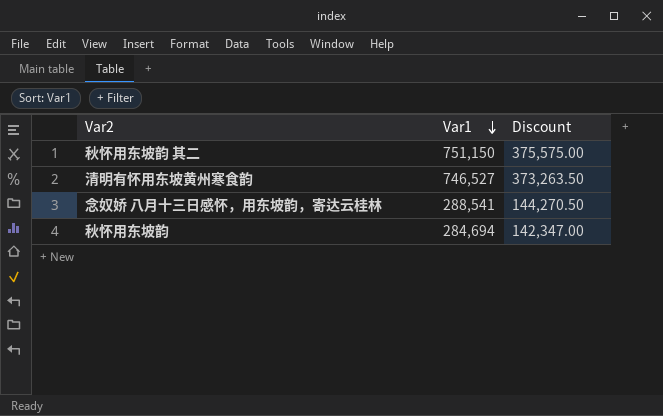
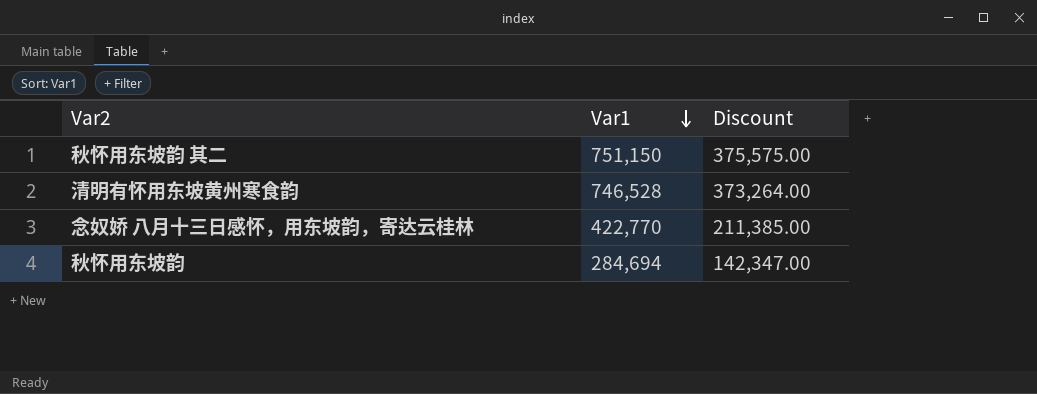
清明有怀用东坡黄州寒食韵 | Var1: 746,527 -> 746,528
清明有怀用东坡黄州寒食韵 | Discount: 373,263.50 -> 373,264.00
念奴娇 八月十三日感怀，用东坡韵，寄达云桂林 | Var1: 288,541 -> 422,770
念奴娇 八月十三日感怀，用东坡韵，寄达云桂林 | Discount: 144,270.50 -> 211,385.00

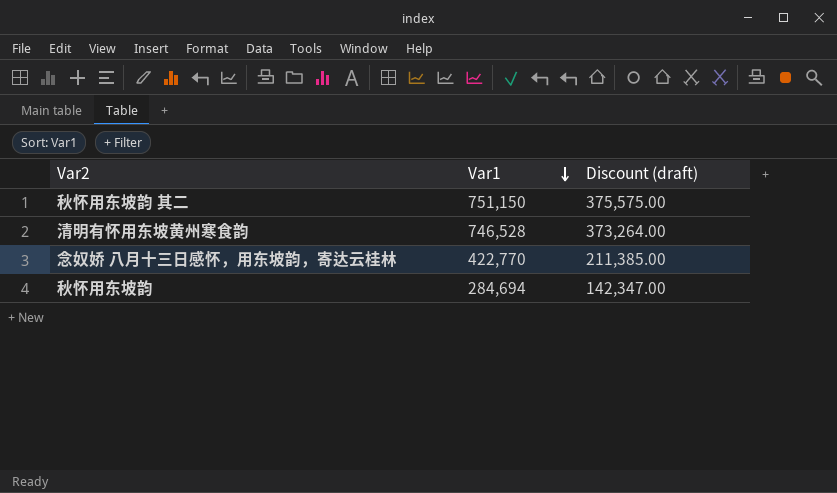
column name: Discount -> Discount (draft)

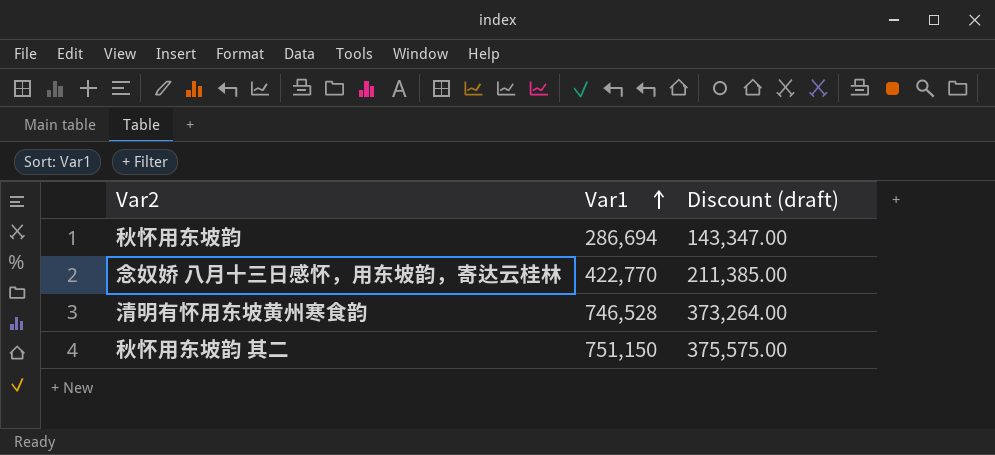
row order: Var1 descending -> Var1 ascending
秋怀用东坡韵 | Var1: 284,694 -> 286,694
秋怀用东坡韵 | Discount (draft): 142,347.00 -> 143,347.00

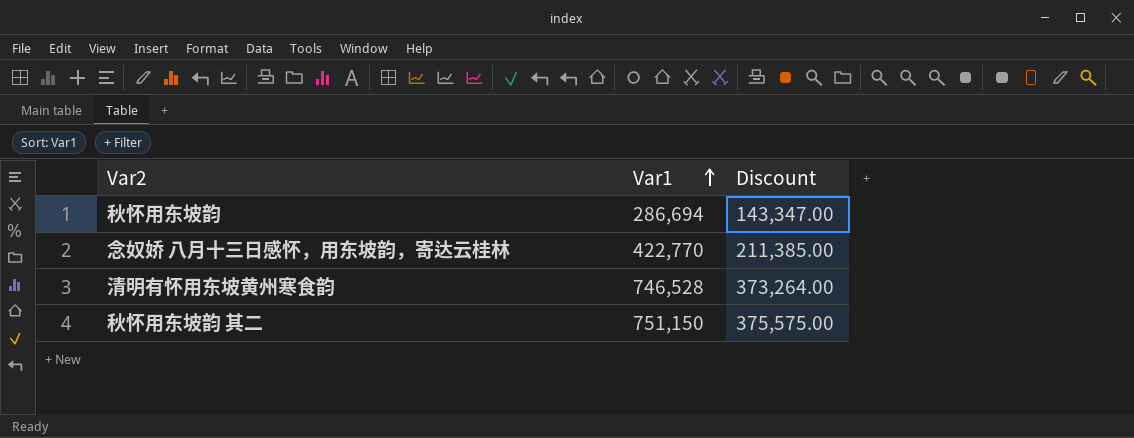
column name: Discount (draft) -> Discount

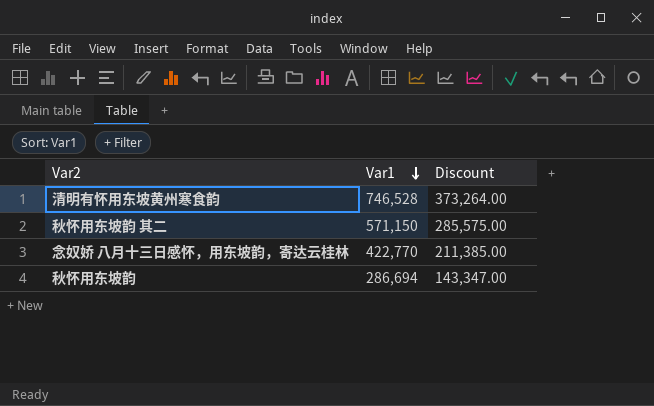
row order: Var1 ascending -> Var1 descending
秋怀用东坡韵 其二 | Var1: 751,150 -> 571,150
秋怀用东坡韵 其二 | Discount: 375,575.00 -> 285,575.00

